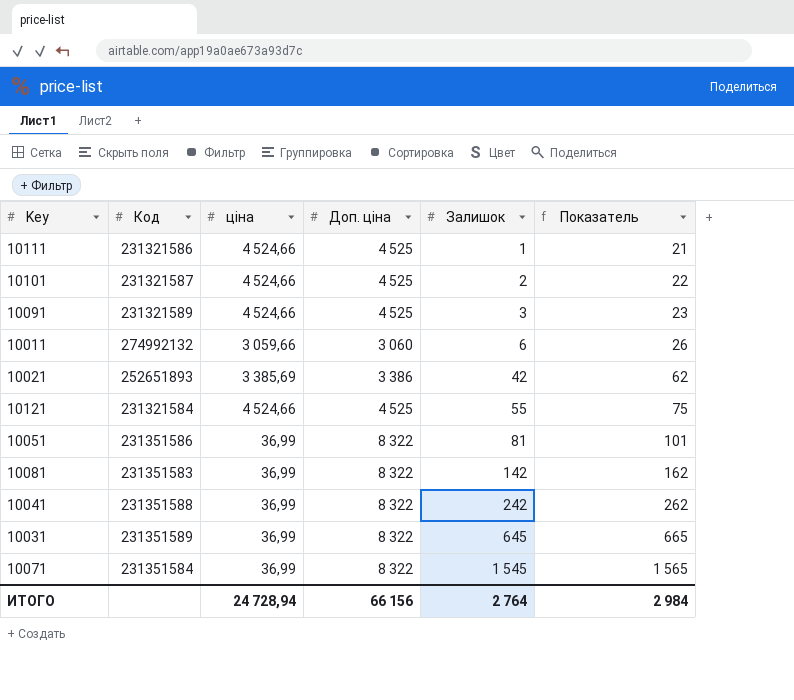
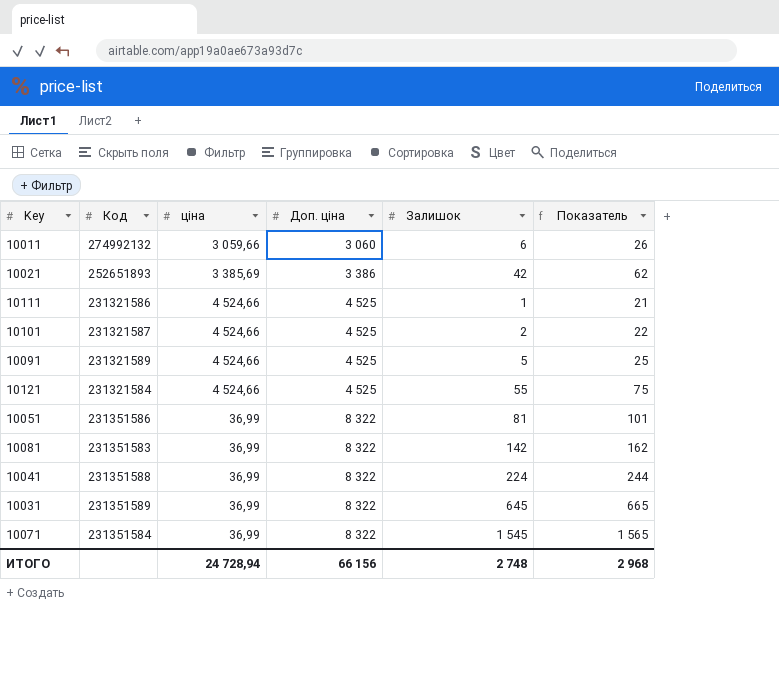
row order: Залишок ascending -> Доп. ціна ascending
10091 | Залишок: 3 -> 5
10091 | Показатель: 23 -> 25
10041 | Залишок: 242 -> 224
10041 | Показатель: 262 -> 244
ИТОГО | Залишок: 2 764 -> 2 748
ИТОГО | Показатель: 2 984 -> 2 968

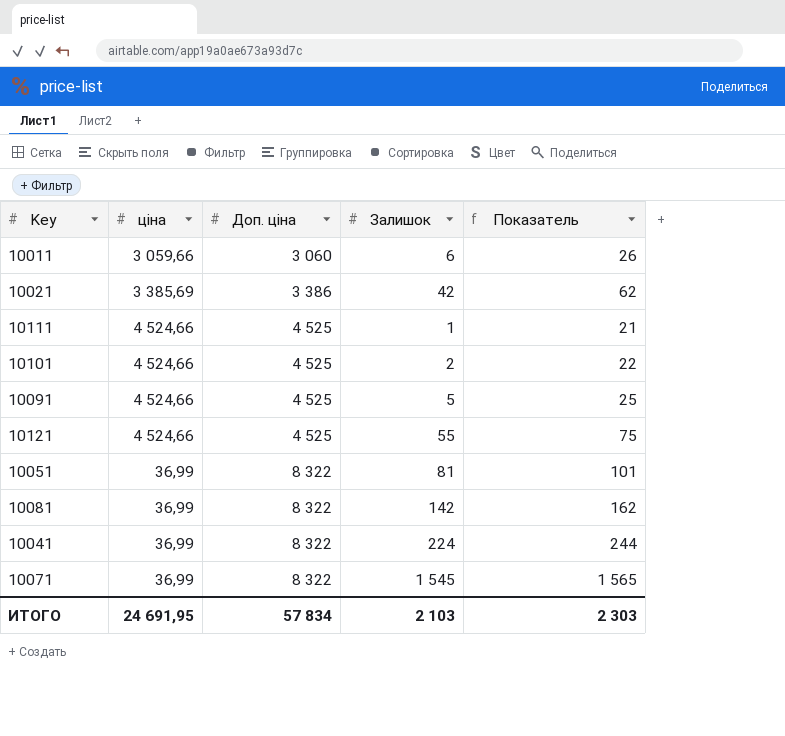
column Код | position: 2 -> none
row 10031: 231351589 | 36,99 | 8 322 | 645 | 665 -> none
ИТОГО | ціна: 24 728,94 -> 24 691,95
ИТОГО | Доп. ціна: 66 156 -> 57 834
ИТОГО | Залишок: 2 748 -> 2 103
ИТОГО | Показатель: 2 968 -> 2 303

